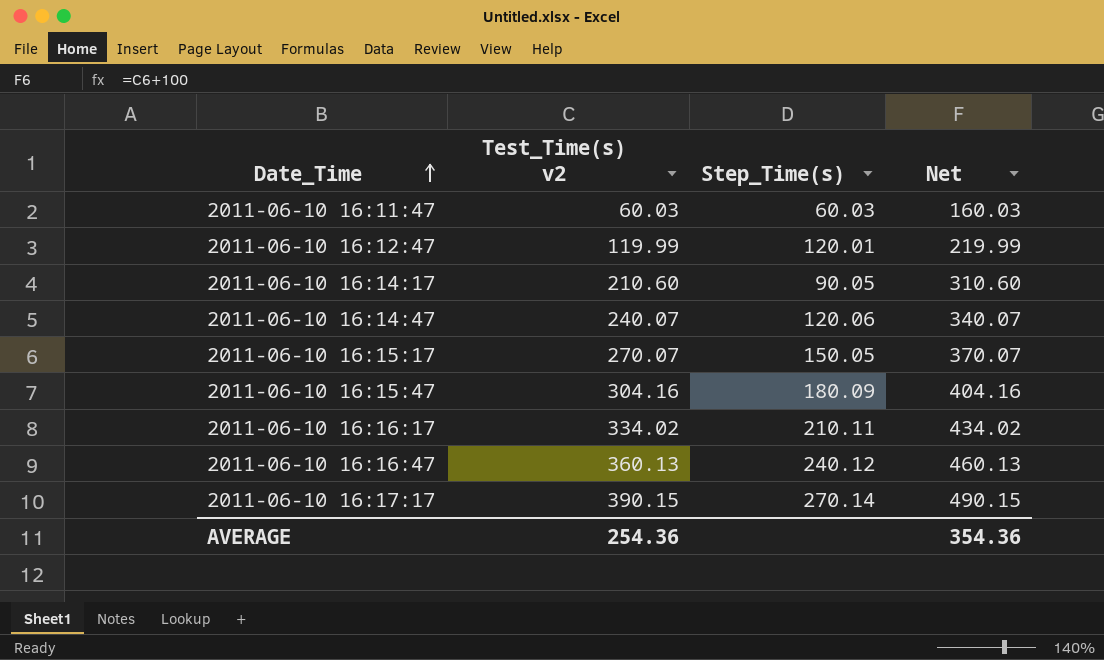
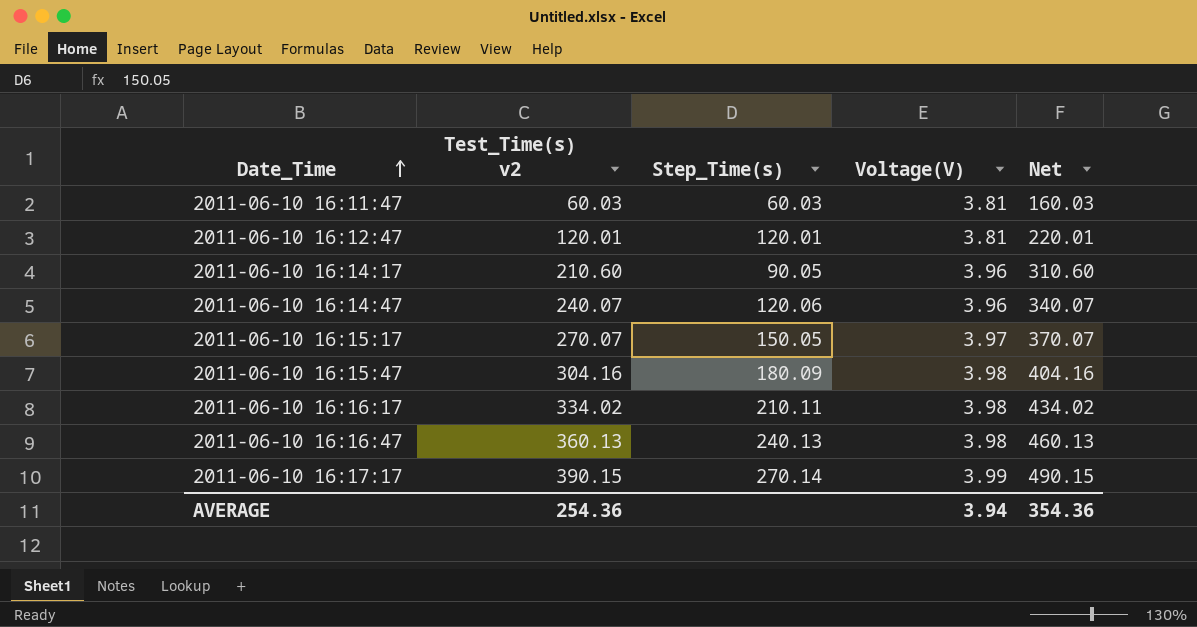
column Voltage(V) | position: none -> 4
2011-06-10 16:12:47 | Test_Time(s) v2: 119.99 -> 120.01
2011-06-10 16:12:47 | Net: 219.99 -> 220.01
2011-06-10 16:16:47 | Step_Time(s): 240.12 -> 240.13

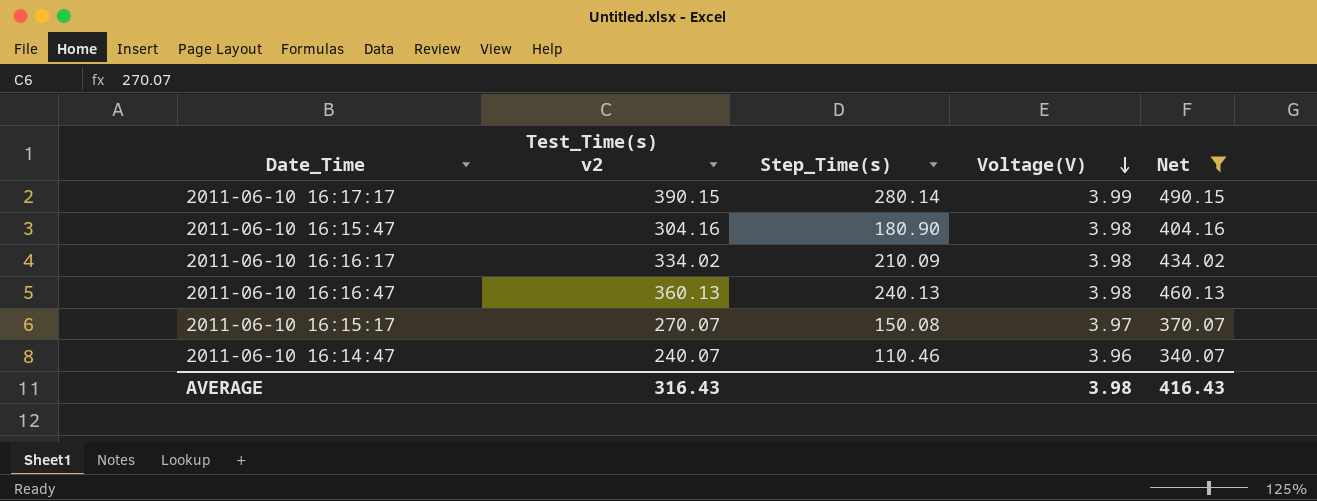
filter: none -> Net >= 340.07
row order: Date_Time ascending -> Voltage(V) descending
2011-06-10 16:17:17 | Step_Time(s): 270.14 -> 280.14
2011-06-10 16:15:47 | Step_Time(s): 180.09 -> 180.90
2011-06-10 16:16:17 | Step_Time(s): 210.11 -> 210.09
2011-06-10 16:15:17 | Step_Time(s): 150.05 -> 150.08
2011-06-10 16:14:47 | Step_Time(s): 120.06 -> 110.46
AVERAGE | Test_Time(s) v2: 254.36 -> 316.43
AVERAGE | Voltage(V): 3.94 -> 3.98
AVERAGE | Net: 354.36 -> 416.43

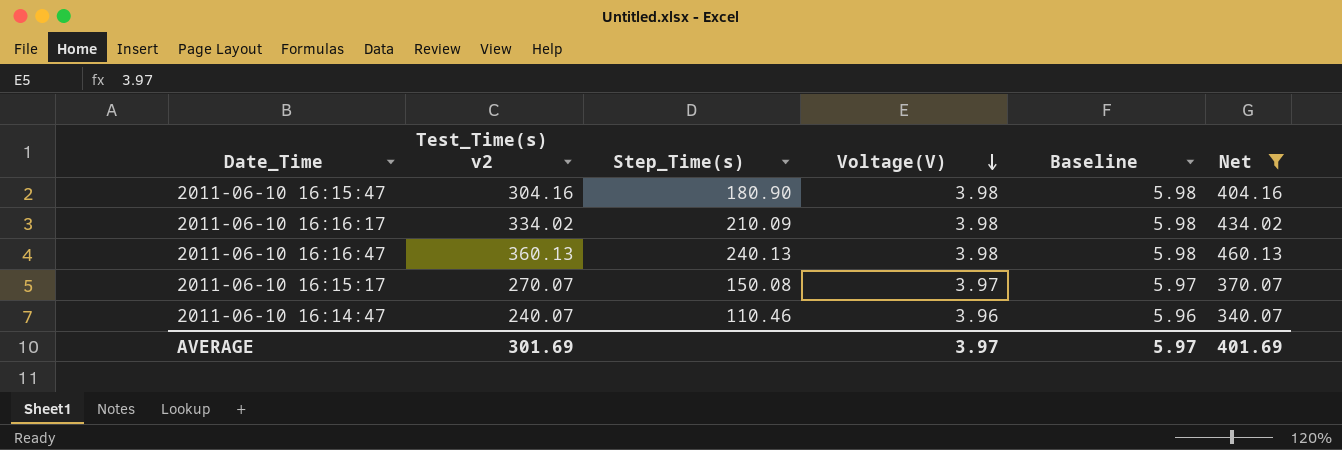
column Baseline | formula: none -> [Voltage(V)] + 2
row 2011-06-10 16:17:17: 390.15 | 280.14 | 3.99 | 490.15 -> none
AVERAGE | Test_Time(s) v2: 316.43 -> 301.69
AVERAGE | Voltage(V): 3.98 -> 3.97
AVERAGE | Net: 416.43 -> 401.69

